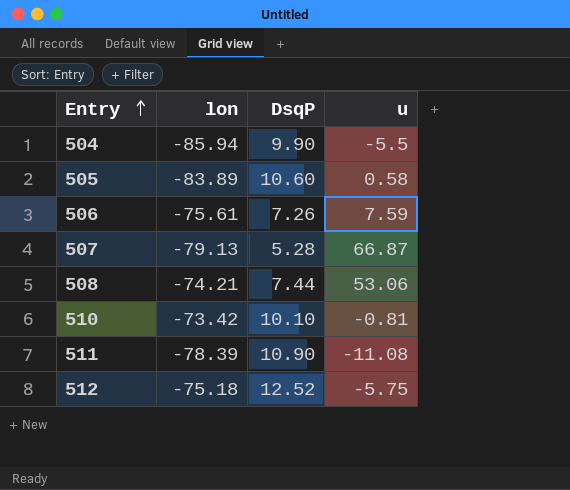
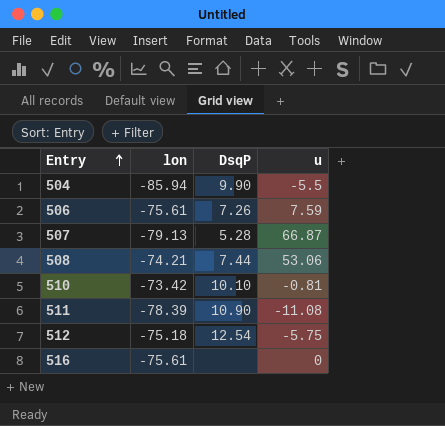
row 505: -83.89 | 10.60 | 0.58 -> none
512 | DsqP: 12.52 -> 12.54
row 516: none -> -75.61 | none | 0

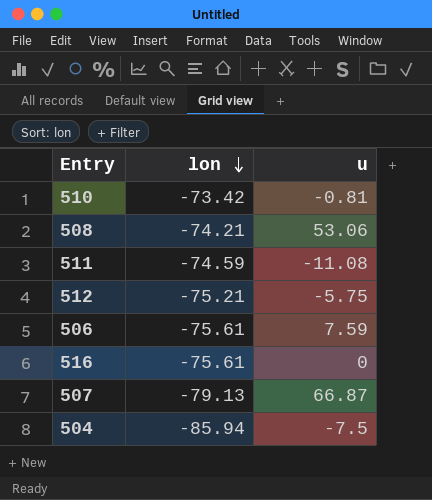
row order: Entry ascending -> lon descending
column DsqP | position: 3 -> none
511 | lon: -78.39 -> -74.59
512 | lon: -75.18 -> -75.21
504 | u: -5.5 -> -7.5

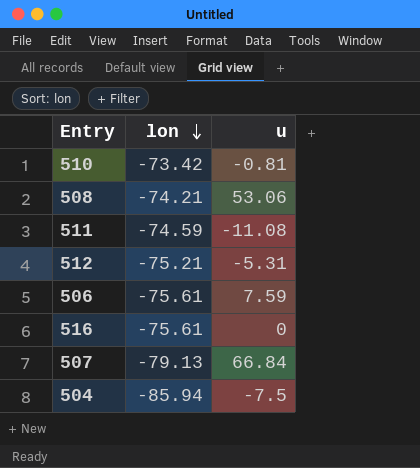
512 | u: -5.75 -> -5.31
507 | u: 66.87 -> 66.84

